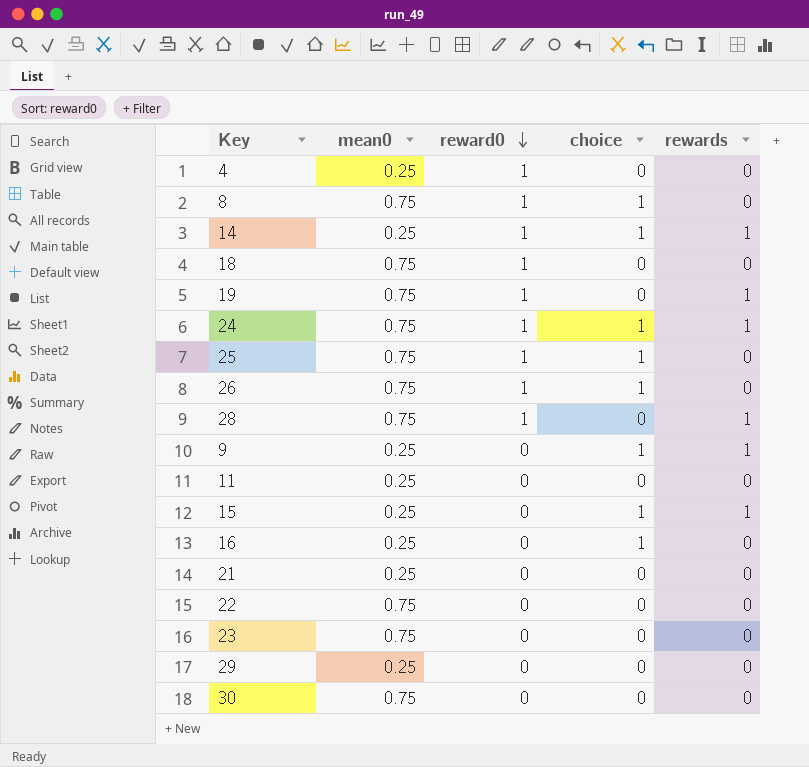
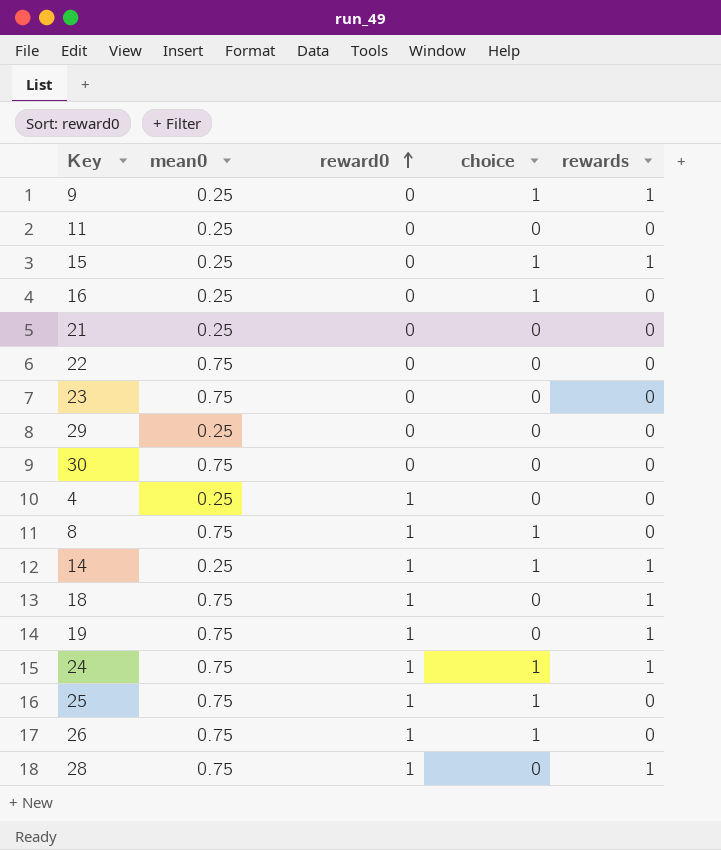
row order: reward0 descending -> reward0 ascending
18 | rewards: 0 -> 1

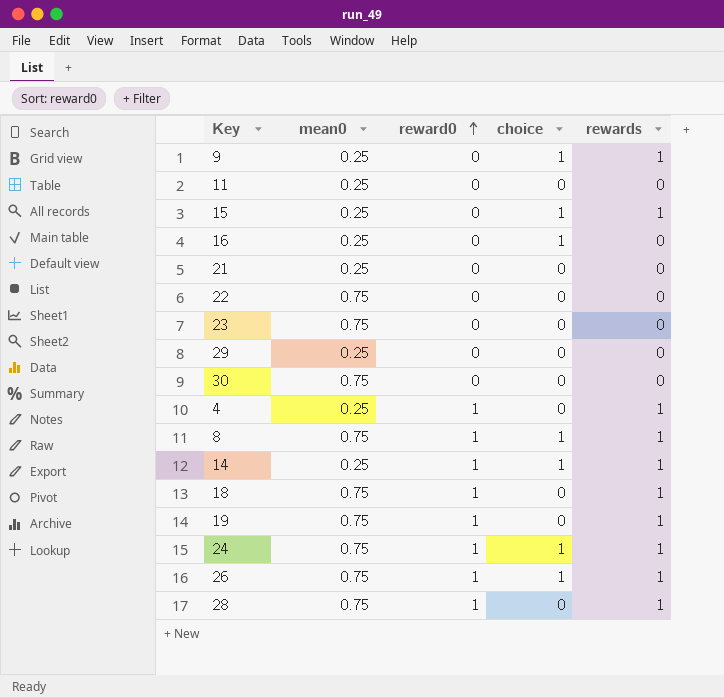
row 25: 0.75 | 1 | 1 | 0 -> none
4 | rewards: 0 -> 1
8 | rewards: 0 -> 1
26 | rewards: 0 -> 1

